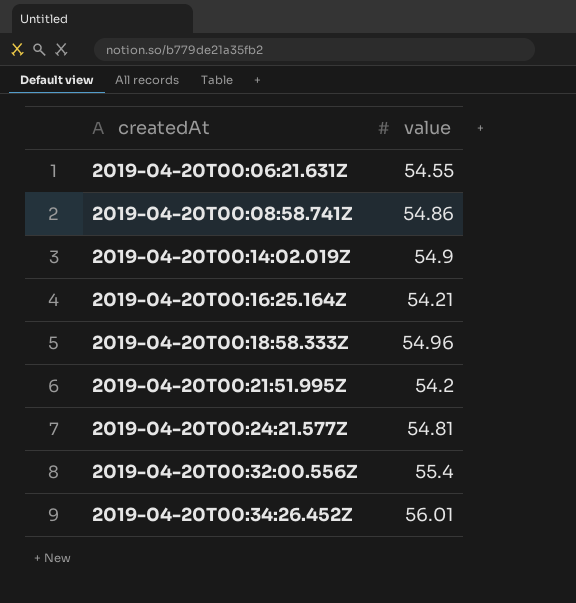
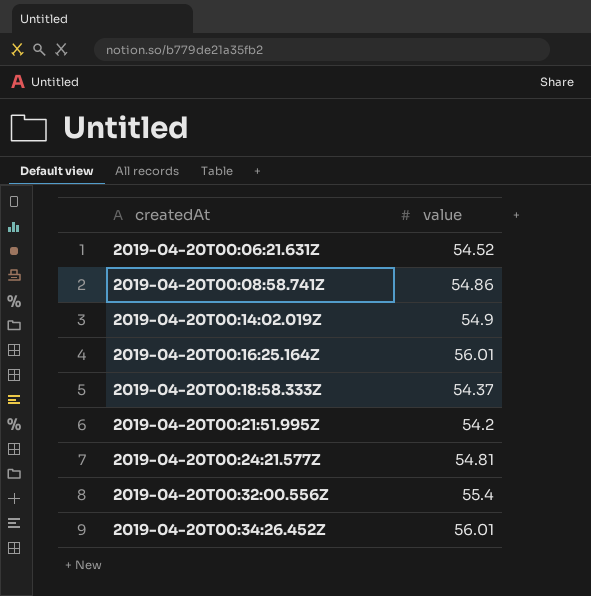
2019-04-20T00:06:21.631Z | value: 54.55 -> 54.52
2019-04-20T00:16:25.164Z | value: 54.21 -> 56.01
2019-04-20T00:18:58.333Z | value: 54.96 -> 54.37

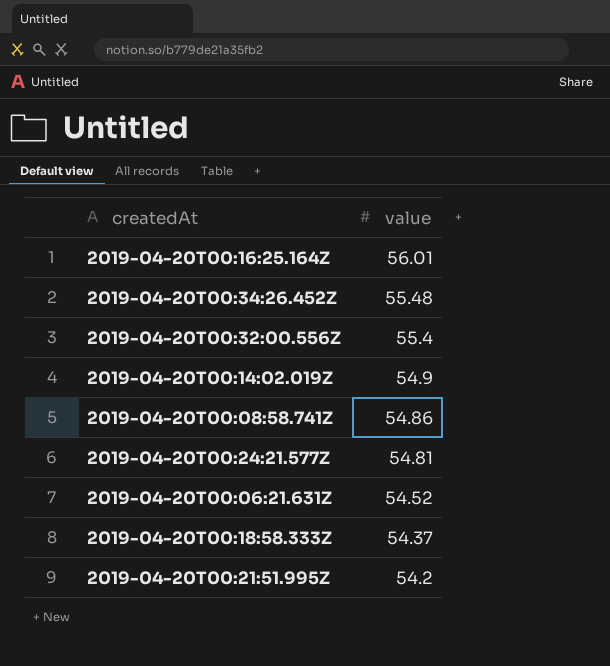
row order: createdAt ascending -> value descending
2019-04-20T00:34:26.452Z | value: 56.01 -> 55.48

